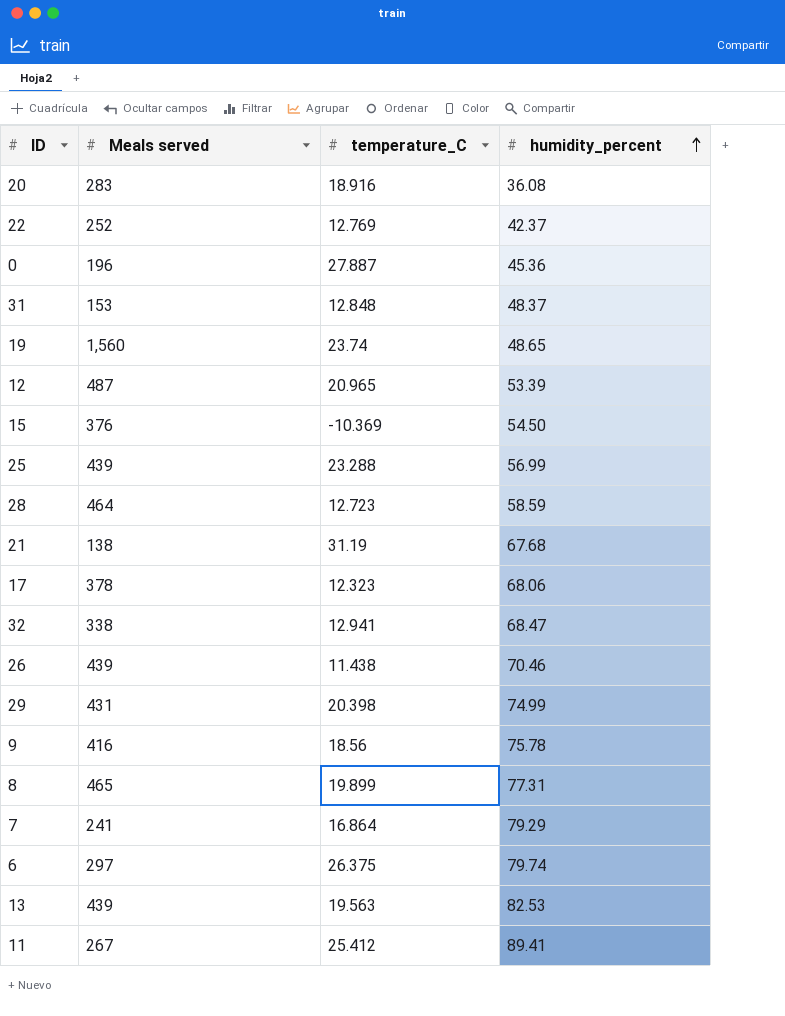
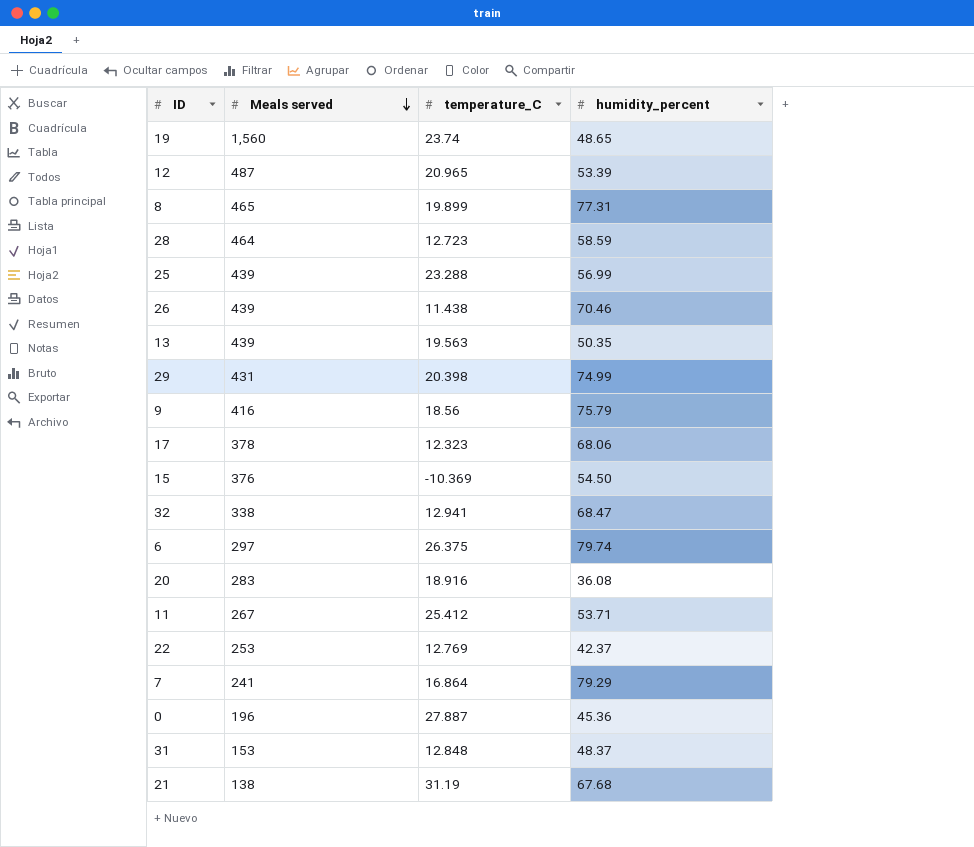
row order: humidity_percent ascending -> Meals served descending
13 | humidity_percent: 82.53 -> 50.35
9 | humidity_percent: 75.78 -> 75.79
11 | humidity_percent: 89.41 -> 53.71
22 | Meals served: 252 -> 253

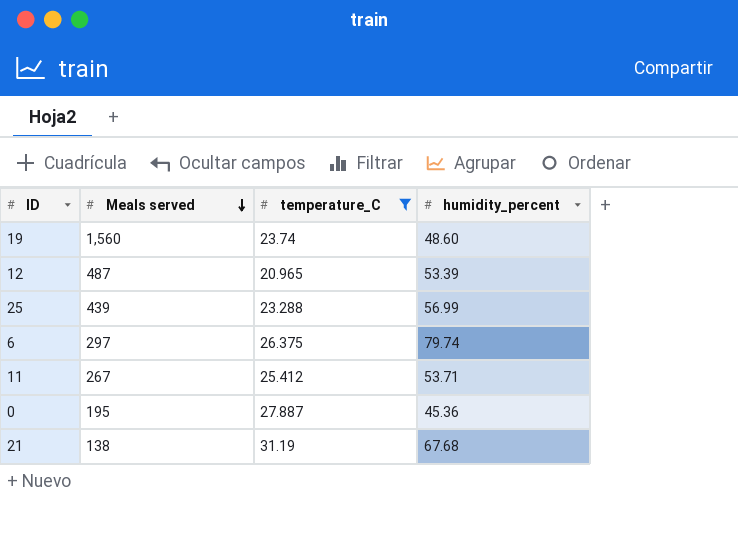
filter: none -> temperature_C >= 20.965
19 | humidity_percent: 48.65 -> 48.60
0 | Meals served: 196 -> 195

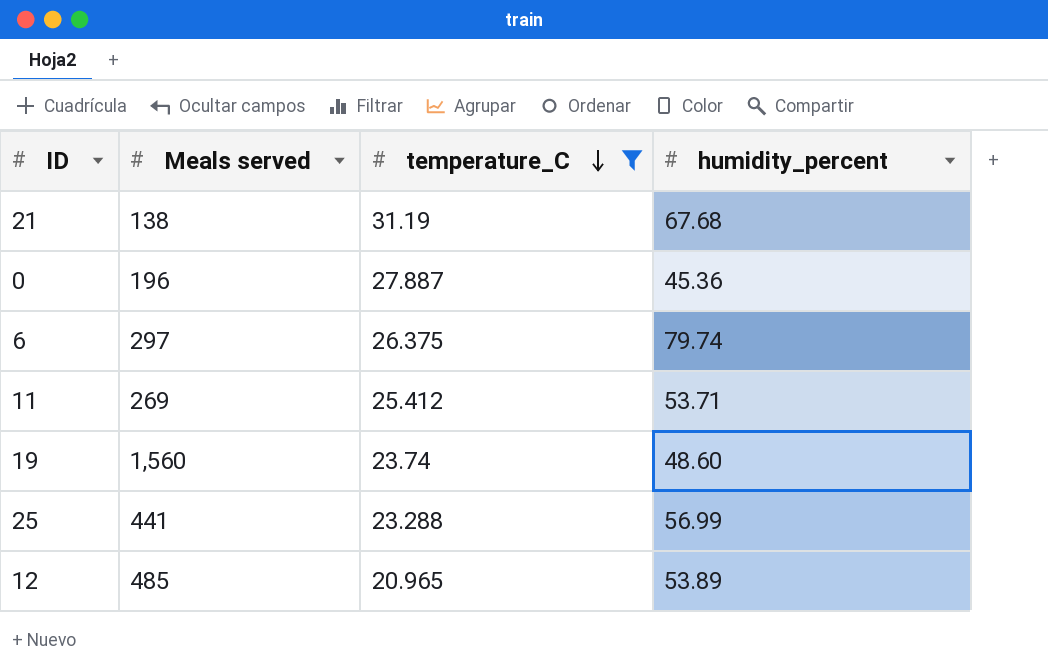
row order: Meals served descending -> temperature_C descending
0 | Meals served: 195 -> 196
11 | Meals served: 267 -> 269
25 | Meals served: 439 -> 441
12 | Meals served: 487 -> 485
12 | humidity_percent: 53.39 -> 53.89

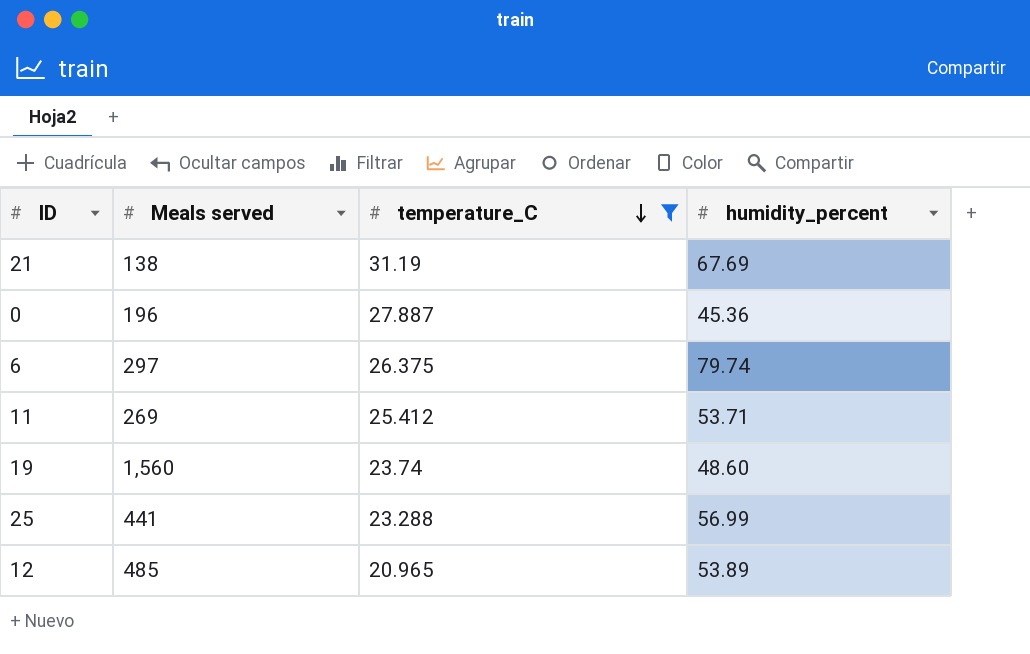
21 | humidity_percent: 67.68 -> 67.69

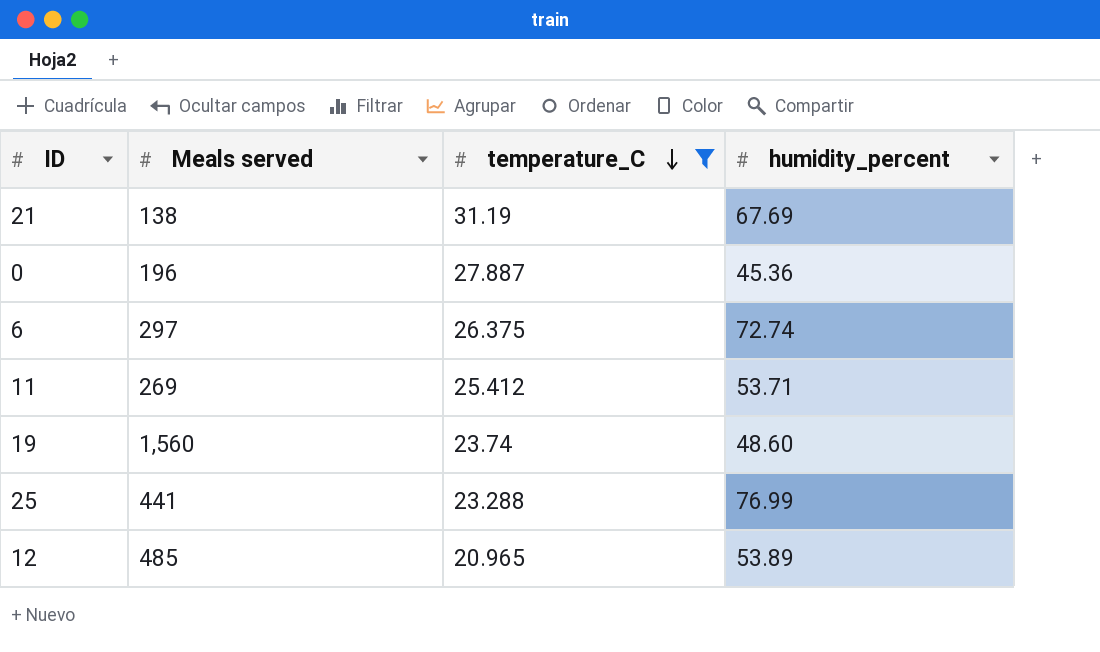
6 | humidity_percent: 79.74 -> 72.74
25 | humidity_percent: 56.99 -> 76.99

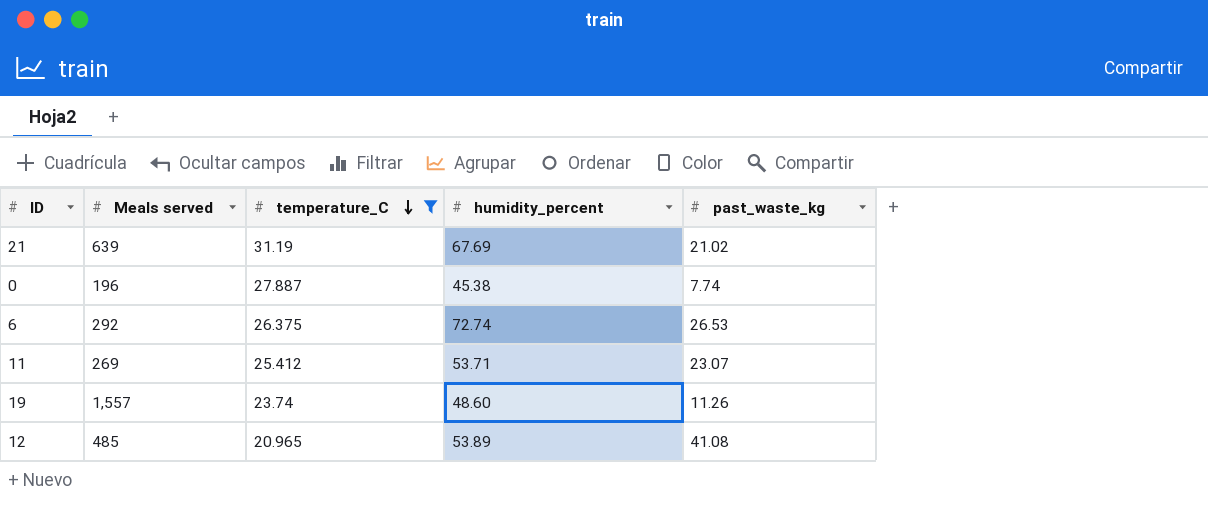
column past_waste_kg | position: none -> 5
row 25: 441 | 23.288 | 76.99 -> none
21 | Meals served: 138 -> 639
0 | humidity_percent: 45.36 -> 45.38
6 | Meals served: 297 -> 292
19 | Meals served: 1,560 -> 1,557

